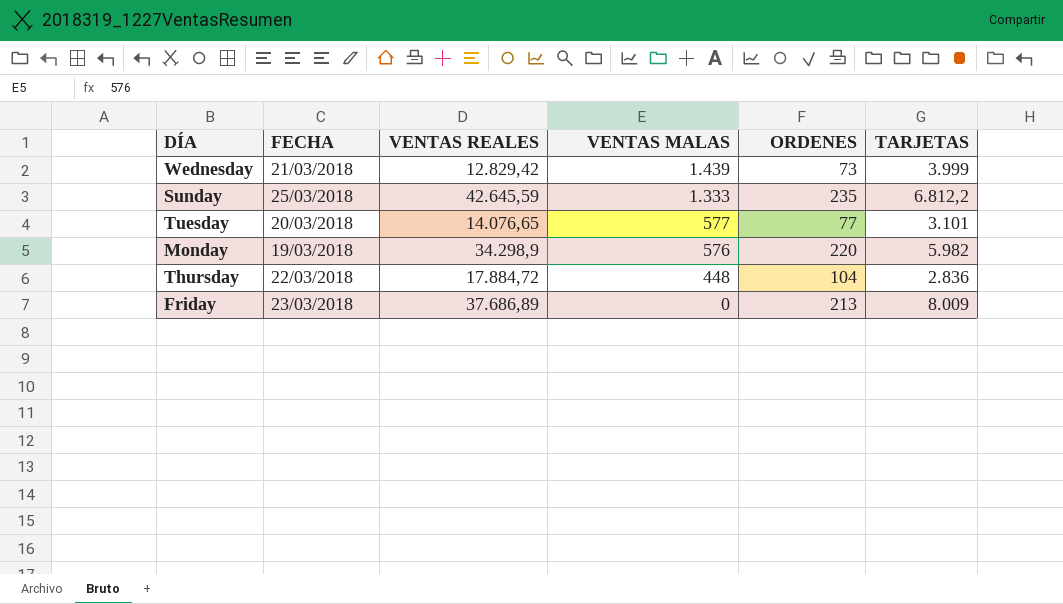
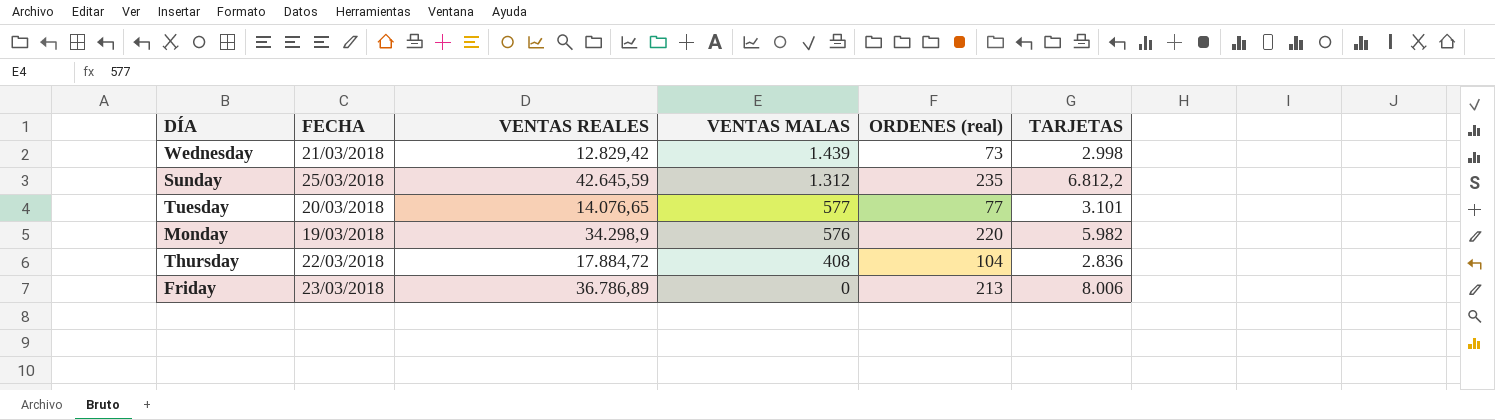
column name: ORDENES -> ORDENES (real)
Wednesday | TARJETAS: 3.999 -> 2.998
Sunday | VENTAS MALAS: 1.333 -> 1.312
Thursday | VENTAS MALAS: 448 -> 408
Friday | VENTAS REALES: 37.686,89 -> 36.786,89
Friday | TARJETAS: 8.009 -> 8.006

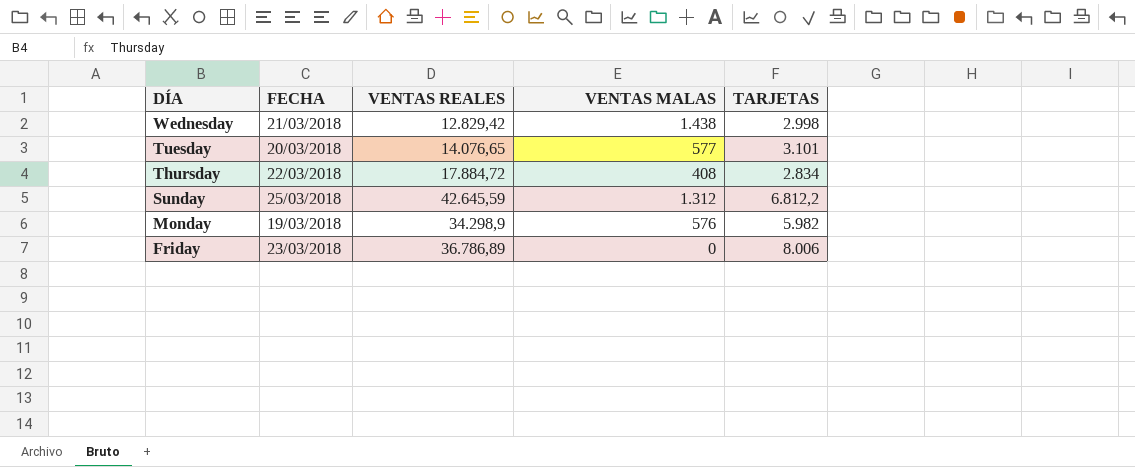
row order: VENTAS MALAS descending -> DÍA descending
column ORDENES (real) | position: 5 -> none
Wednesday | VENTAS MALAS: 1.439 -> 1.438
Thursday | TARJETAS: 2.836 -> 2.834

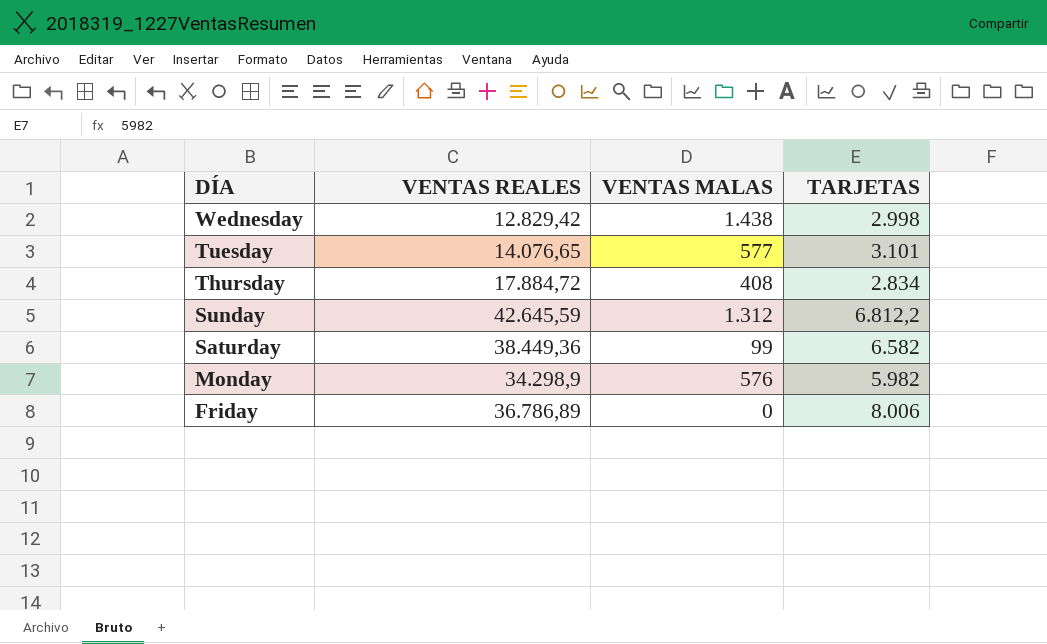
column FECHA | position: 2 -> none
row Saturday: none -> 38.449,36 | 99 | 6.582

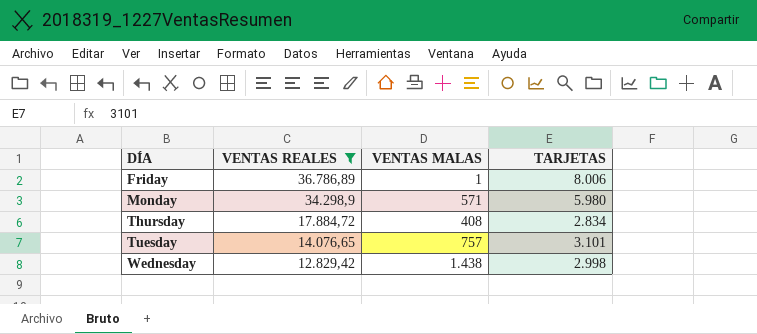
filter: none -> VENTAS REALES <= 36.786,89
row order: DÍA descending -> DÍA ascending
Friday | VENTAS MALAS: 0 -> 1
Monday | VENTAS MALAS: 576 -> 571
Monday | TARJETAS: 5.982 -> 5.980
Tuesday | VENTAS MALAS: 577 -> 757

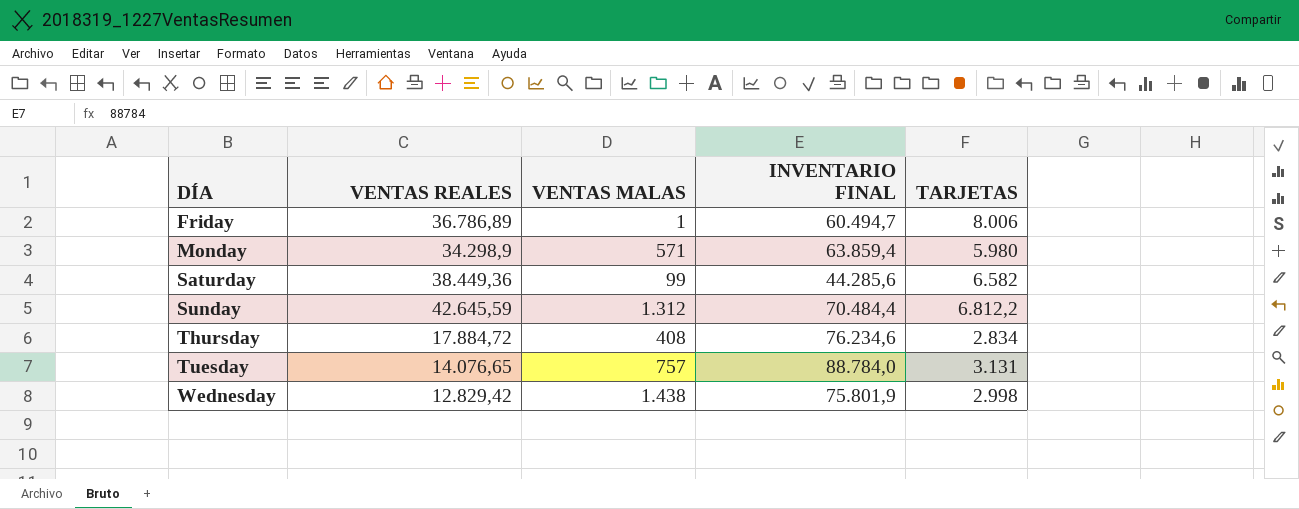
filter: VENTAS REALES <= 36.786,89 -> none
column INVENTARIO FINAL | position: none -> 4
Tuesday | TARJETAS: 3.101 -> 3.131

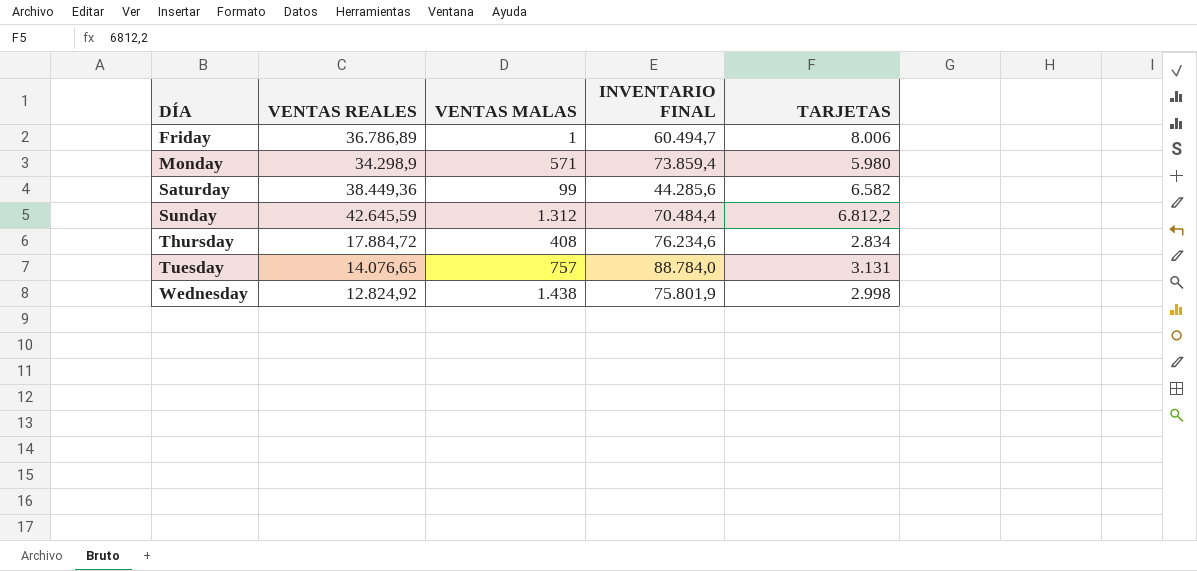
Monday | INVENTARIO FINAL: 63.859,4 -> 73.859,4
Wednesday | VENTAS REALES: 12.829,42 -> 12.824,92

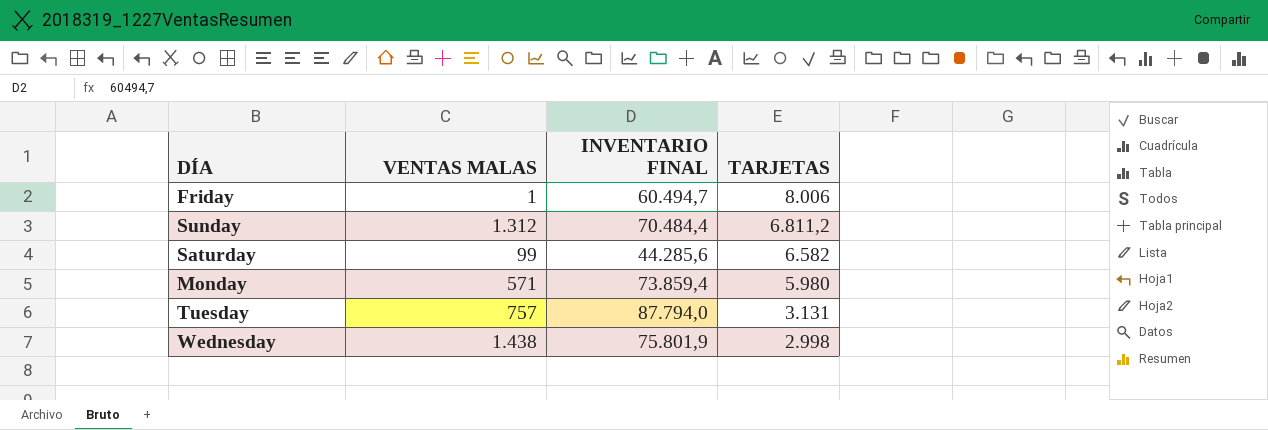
row order: DÍA ascending -> TARJETAS descending
column VENTAS REALES | position: 2 -> none
row Thursday: 17.884,72 | 408 | 76.234,6 | 2.834 -> none
Sunday | TARJETAS: 6.812,2 -> 6.811,2
Tuesday | INVENTARIO FINAL: 88.784,0 -> 87.794,0

